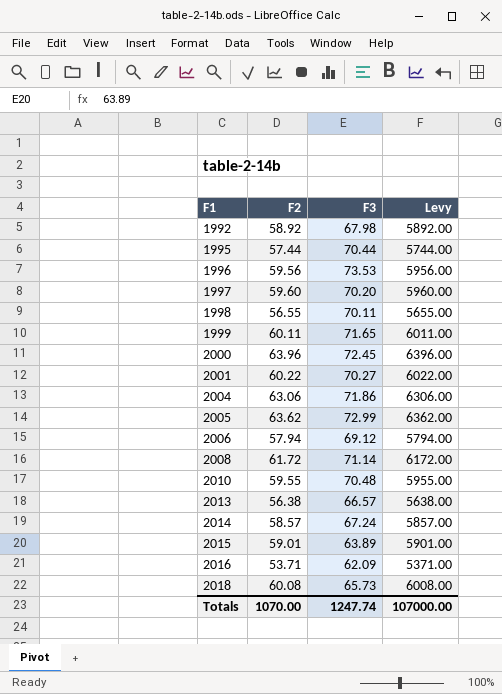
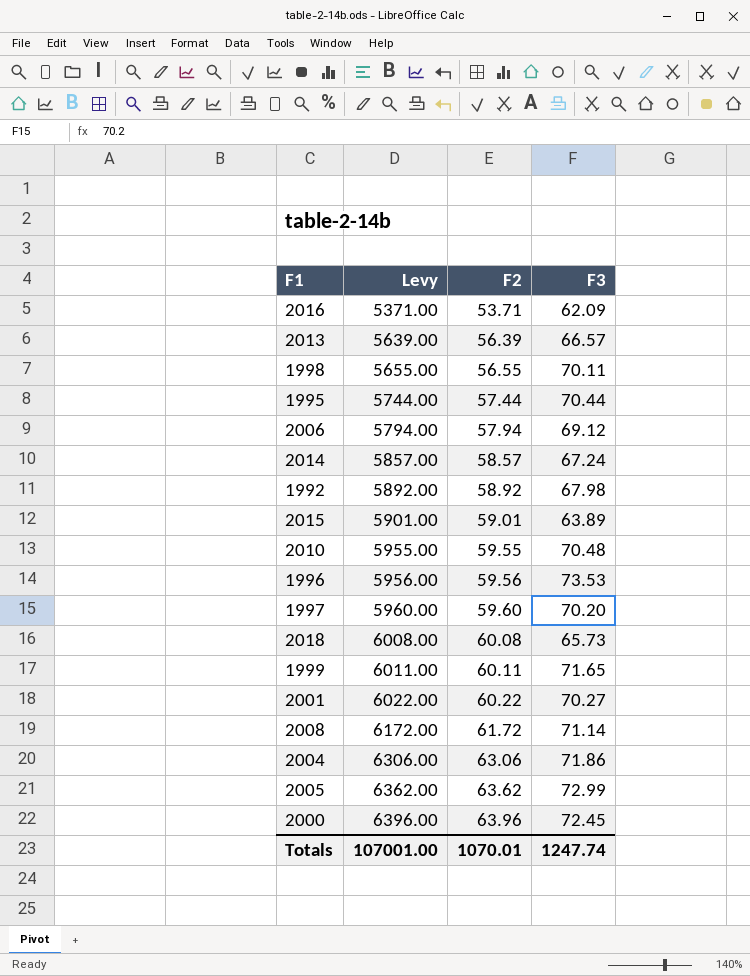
row order: F1 ascending -> Levy ascending
column Levy | position: 4 -> 2
2013 | Levy: 5638.00 -> 5639.00
2013 | F2: 56.38 -> 56.39
Totals | Levy: 107000.00 -> 107001.00
Totals | F2: 1070.00 -> 1070.01

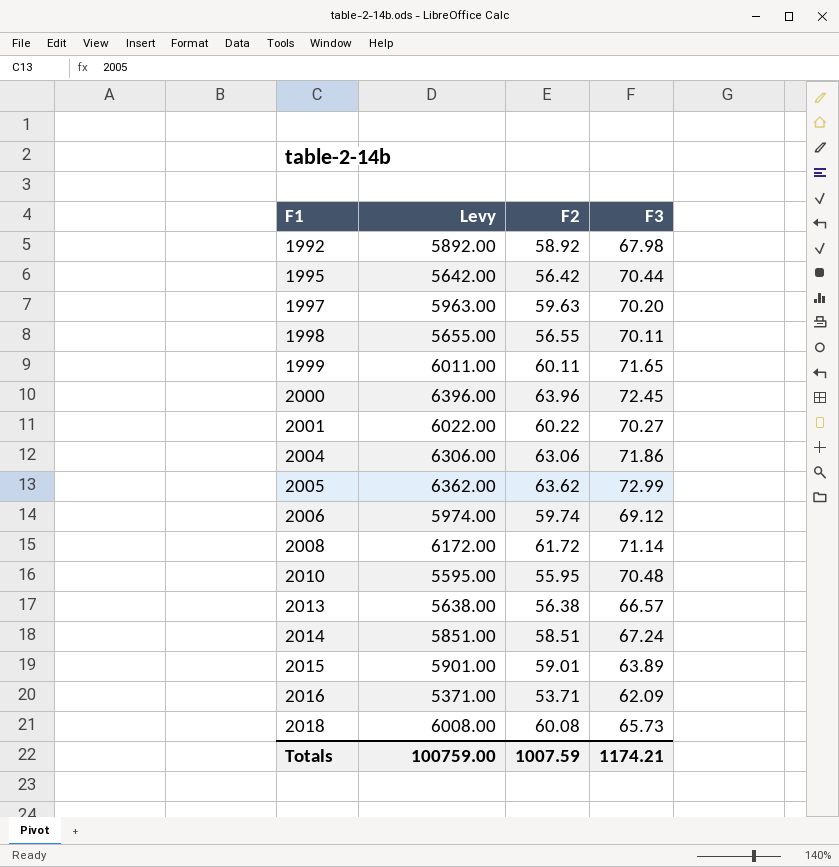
row order: Levy ascending -> F1 ascending
row 1996: 5956.00 | 59.56 | 73.53 -> none
1995 | Levy: 5744.00 -> 5642.00
1995 | F2: 57.44 -> 56.42
1997 | Levy: 5960.00 -> 5963.00
1997 | F2: 59.60 -> 59.63
2006 | Levy: 5794.00 -> 5974.00
2006 | F2: 57.94 -> 59.74
2010 | Levy: 5955.00 -> 5595.00
2010 | F2: 59.55 -> 55.95
2013 | Levy: 5639.00 -> 5638.00
2013 | F2: 56.39 -> 56.38
2014 | Levy: 5857.00 -> 5851.00
2014 | F2: 58.57 -> 58.51
Totals | Levy: 107001.00 -> 100759.00
Totals | F2: 1070.01 -> 1007.59
Totals | F3: 1247.74 -> 1174.21

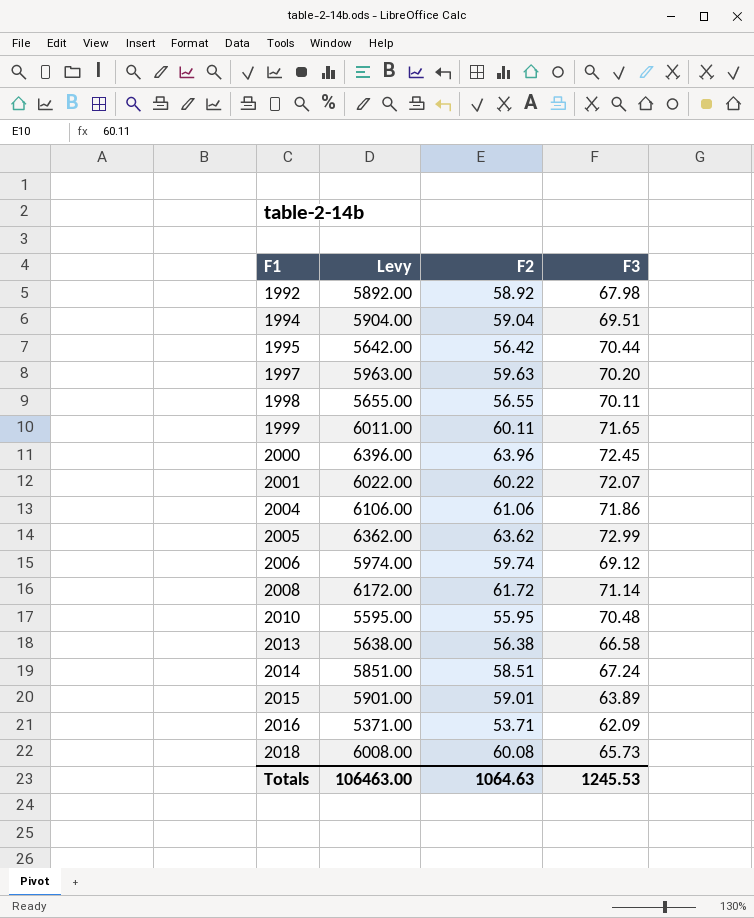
row 1994: none -> 5904.00 | 59.04 | 69.51
2001 | F3: 70.27 -> 72.07
2004 | Levy: 6306.00 -> 6106.00
2004 | F2: 63.06 -> 61.06
2013 | F3: 66.57 -> 66.58
Totals | Levy: 100759.00 -> 106463.00
Totals | F2: 1007.59 -> 1064.63
Totals | F3: 1174.21 -> 1245.53

